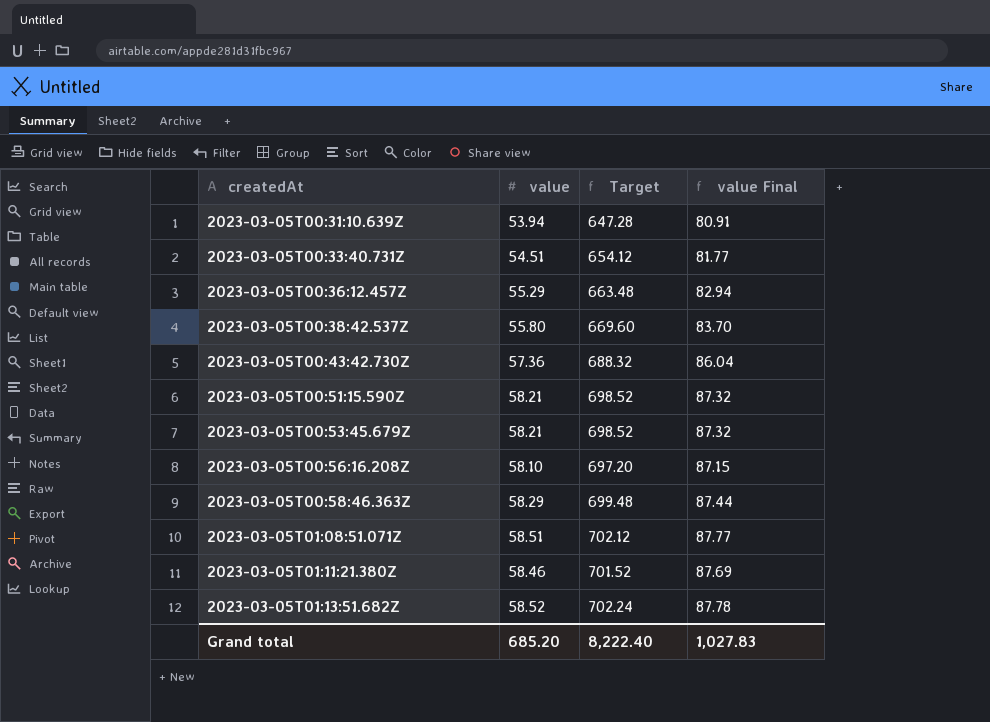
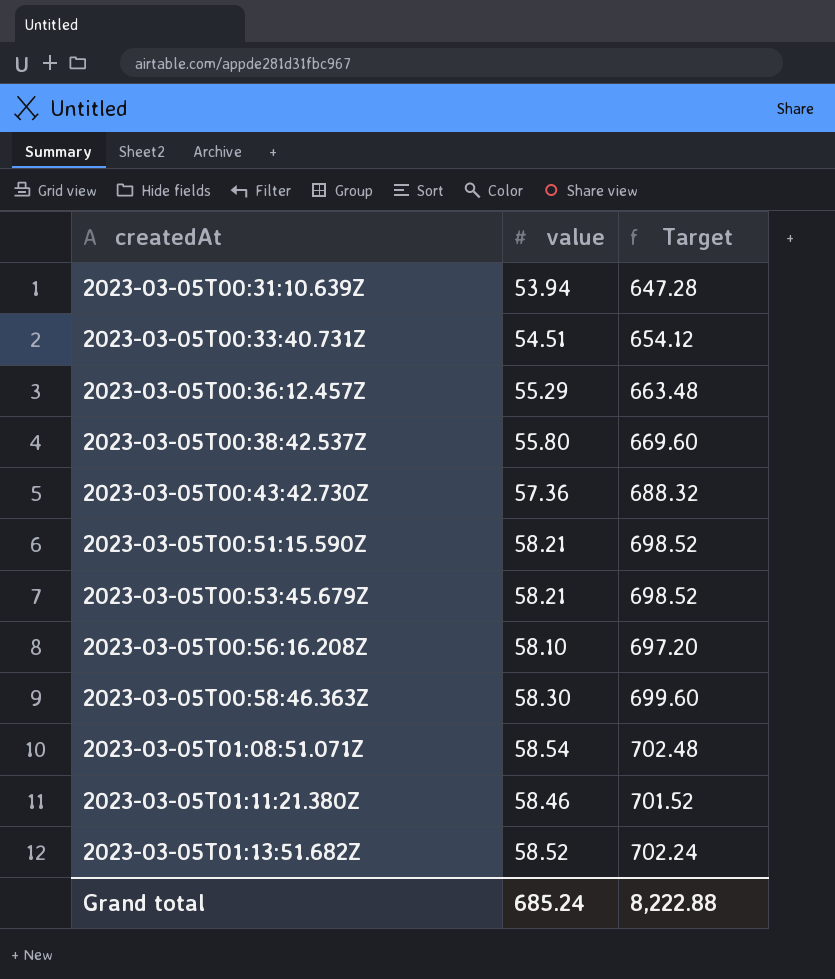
column value Final | formula: [value] * 1.5 -> none
2023-03-05T00:58:46.363Z | value: 58.29 -> 58.30
2023-03-05T00:58:46.363Z | Target: 699.48 -> 699.60
2023-03-05T01:08:51.071Z | value: 58.51 -> 58.54
2023-03-05T01:08:51.071Z | Target: 702.12 -> 702.48
Grand total | value: 685.20 -> 685.24
Grand total | Target: 8,222.40 -> 8,222.88

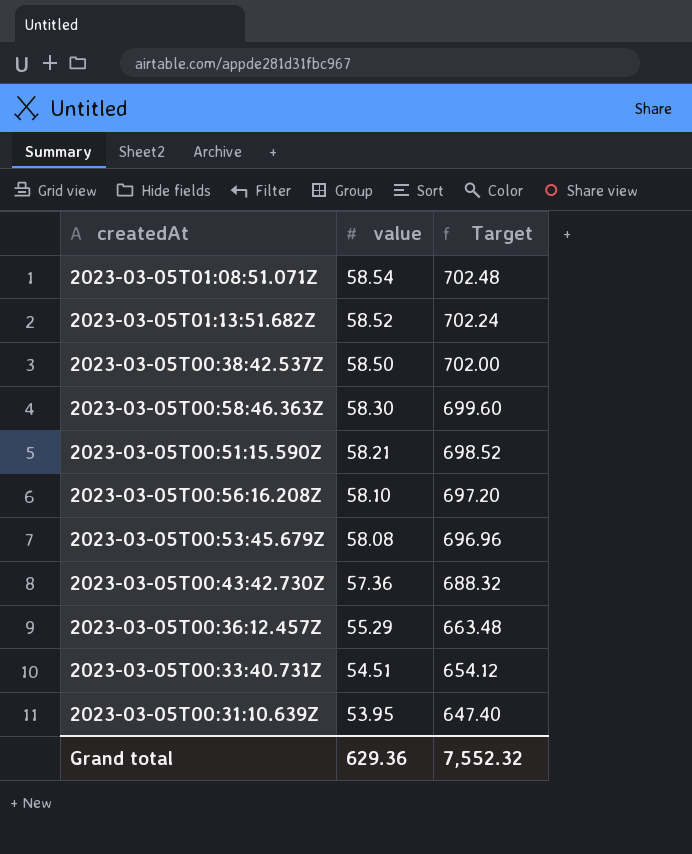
row order: createdAt ascending -> value descending
row 2023-03-05T01:11:21.380Z: 58.46 | 701.52 -> none
2023-03-05T00:38:42.537Z | value: 55.80 -> 58.50
2023-03-05T00:38:42.537Z | Target: 669.60 -> 702.00
2023-03-05T00:53:45.679Z | value: 58.21 -> 58.08
2023-03-05T00:53:45.679Z | Target: 698.52 -> 696.96
2023-03-05T00:31:10.639Z | value: 53.94 -> 53.95
2023-03-05T00:31:10.639Z | Target: 647.28 -> 647.40
Grand total | value: 685.24 -> 629.36
Grand total | Target: 8,222.88 -> 7,552.32

